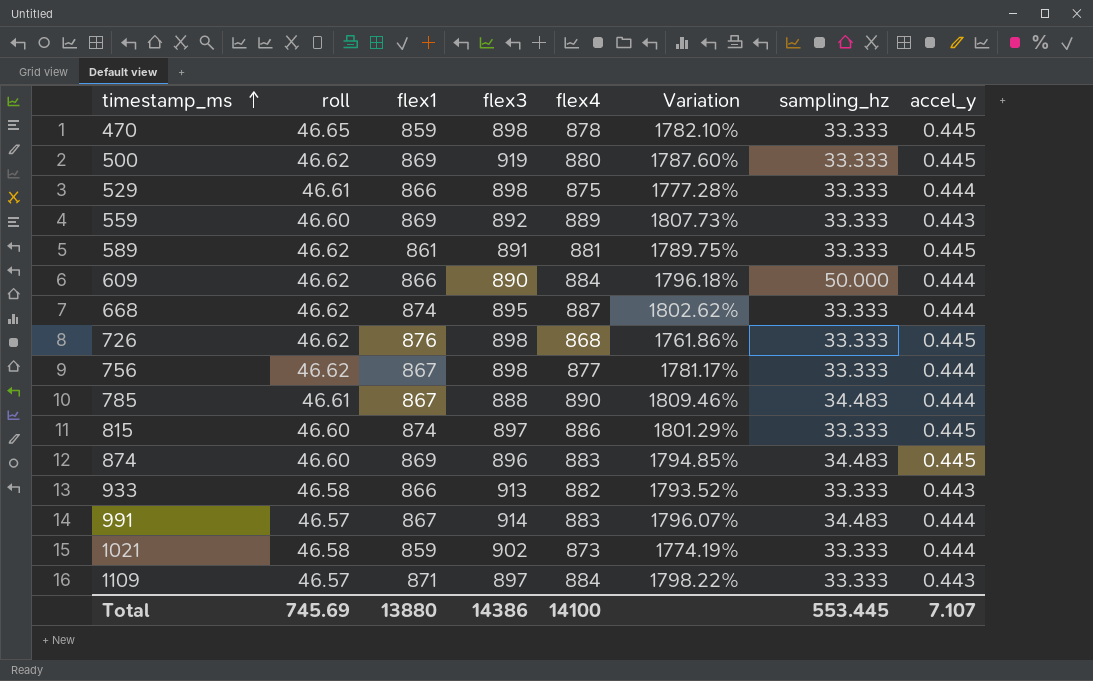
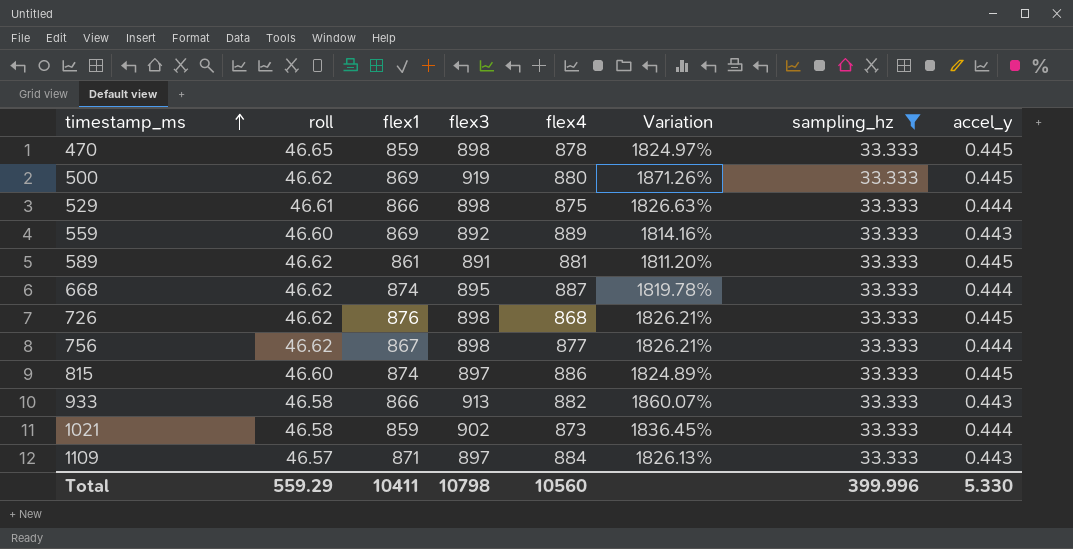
filter: none -> sampling_hz = 33.333
column Variation | formula: ([flex4] - [roll]) / [roll] -> ([flex3] - [roll]) / [roll]
Total | roll: 745.69 -> 559.29
Total | flex1: 13880 -> 10411
Total | flex3: 14386 -> 10798
Total | flex4: 14100 -> 10560
Total | sampling_hz: 553.445 -> 399.996
Total | accel_y: 7.107 -> 5.330

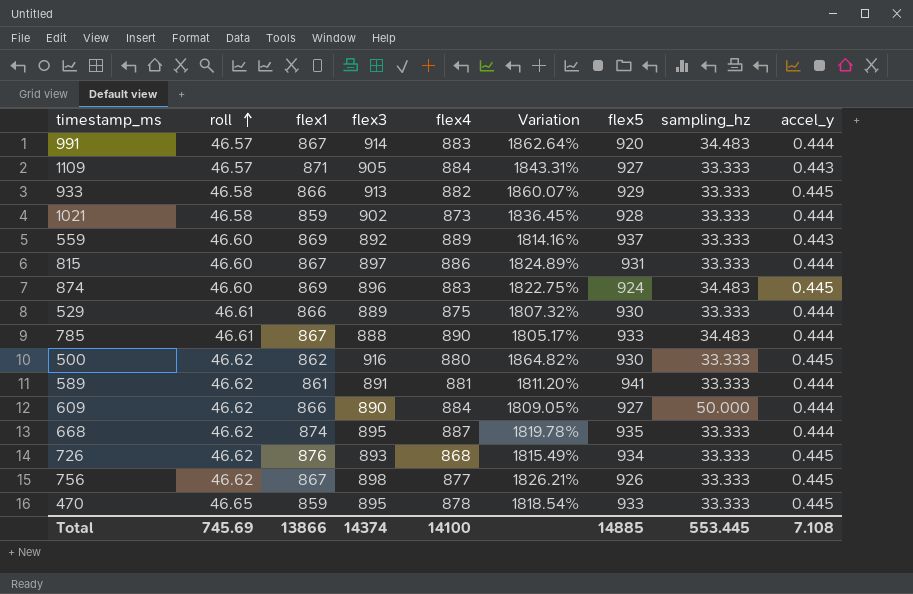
filter: sampling_hz = 33.333 -> none
row order: timestamp_ms ascending -> roll ascending
column flex5 | position: none -> 7
1109 | flex3: 897 -> 905
1109 | Variation: 1826.13% -> 1843.31%
933 | accel_y: 0.443 -> 0.445
815 | flex1: 874 -> 867
815 | accel_y: 0.445 -> 0.444
529 | flex3: 898 -> 889
529 | Variation: 1826.63% -> 1807.32%
500 | flex1: 869 -> 862
500 | flex3: 919 -> 916
500 | Variation: 1871.26% -> 1864.82%
589 | accel_y: 0.445 -> 0.444
726 | flex3: 898 -> 893
726 | Variation: 1826.21% -> 1815.49%
756 | accel_y: 0.444 -> 0.445
470 | flex3: 898 -> 895
470 | Variation: 1824.97% -> 1818.54%
Total | roll: 559.29 -> 745.69
Total | flex1: 10411 -> 13866
Total | flex3: 10798 -> 14374
Total | flex4: 10560 -> 14100
Total | sampling_hz: 399.996 -> 553.445
Total | accel_y: 5.330 -> 7.108

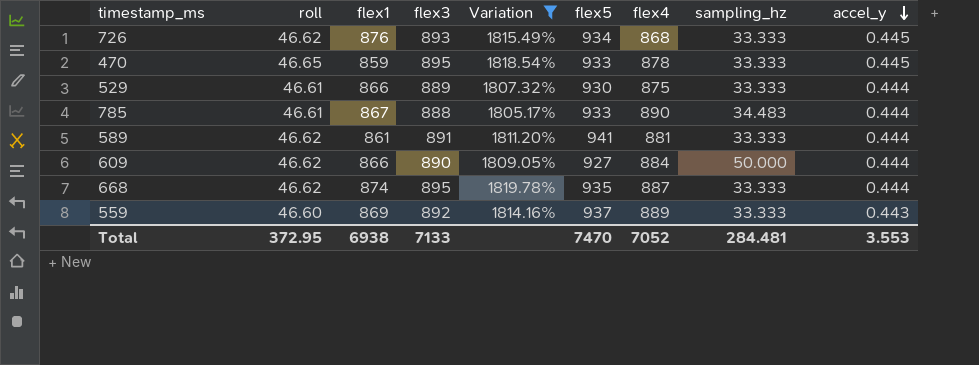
filter: none -> Variation <= 1819.78%
row order: roll ascending -> accel_y descending
column flex4 | position: 5 -> 7
Total | roll: 745.69 -> 372.95
Total | flex1: 13866 -> 6938
Total | flex3: 14374 -> 7133
Total | flex5: 14885 -> 7470
Total | flex4: 14100 -> 7052
Total | sampling_hz: 553.445 -> 284.481
Total | accel_y: 7.108 -> 3.553

